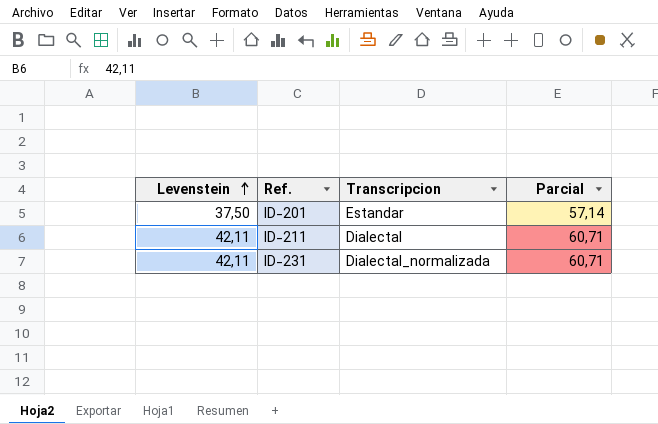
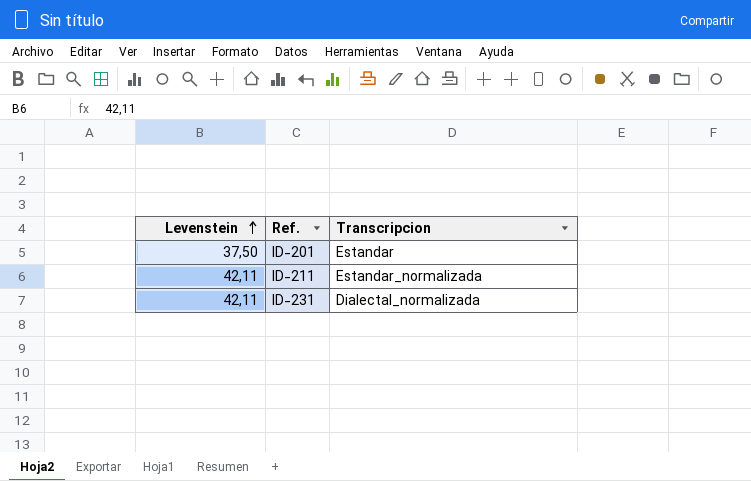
column Parcial | position: 4 -> none
ID-211 | Transcripcion: Dialectal -> Estandar_normalizada

